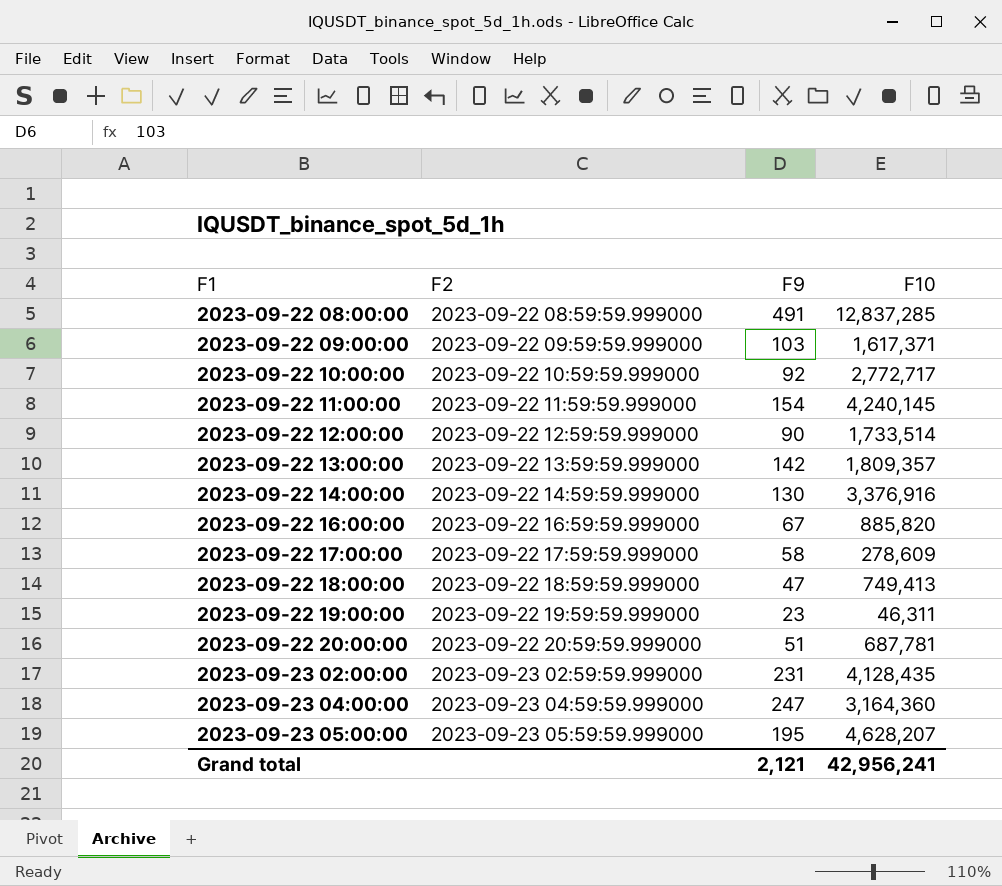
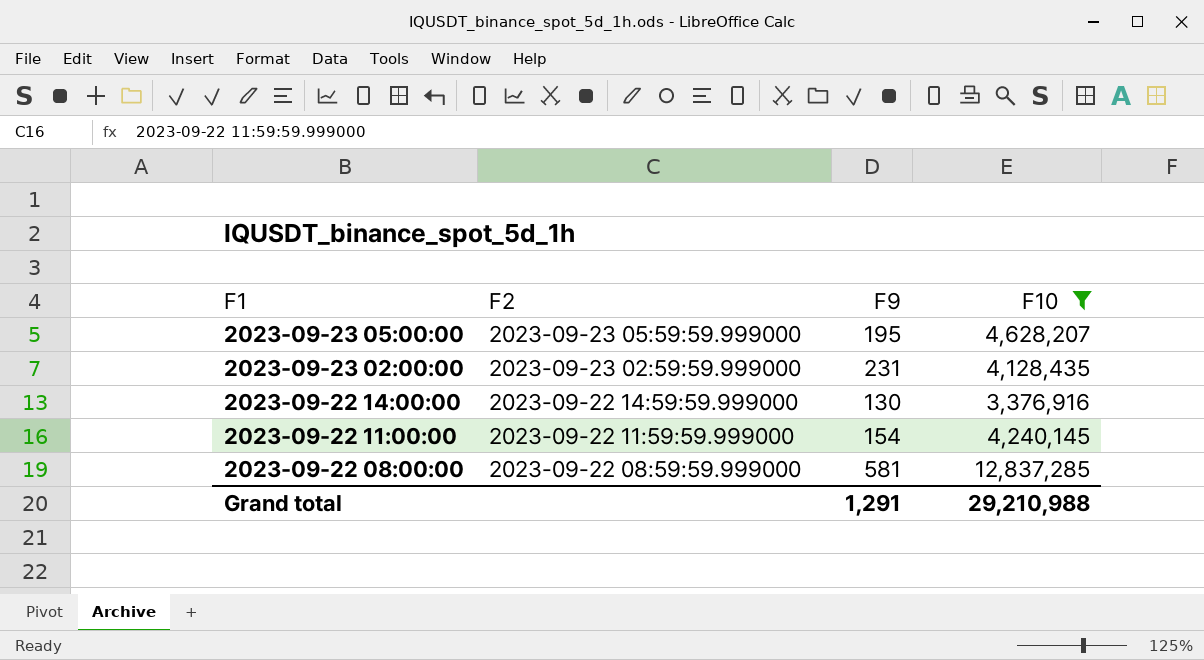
filter: none -> F10 >= 3,376,916
row order: F1 ascending -> F1 descending
2023-09-22 08:00:00 | F9: 491 -> 581
Grand total | F9: 2,121 -> 1,291
Grand total | F10: 42,956,241 -> 29,210,988

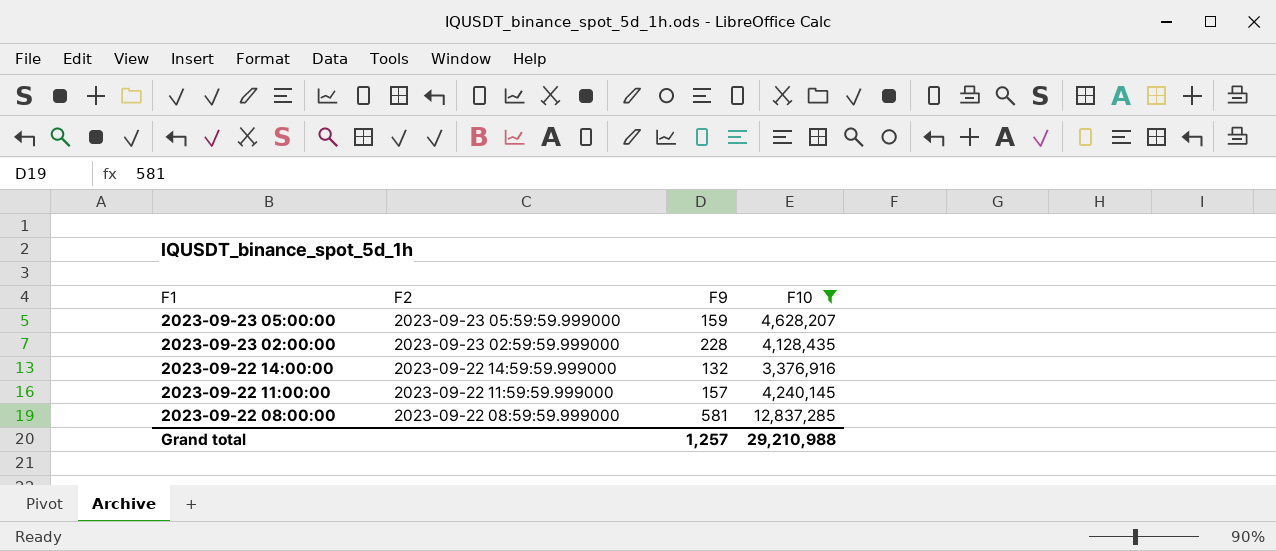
2023-09-23 05:00:00 | F9: 195 -> 159
2023-09-23 02:00:00 | F9: 231 -> 228
2023-09-22 14:00:00 | F9: 130 -> 132
2023-09-22 11:00:00 | F9: 154 -> 157
Grand total | F9: 1,291 -> 1,257

